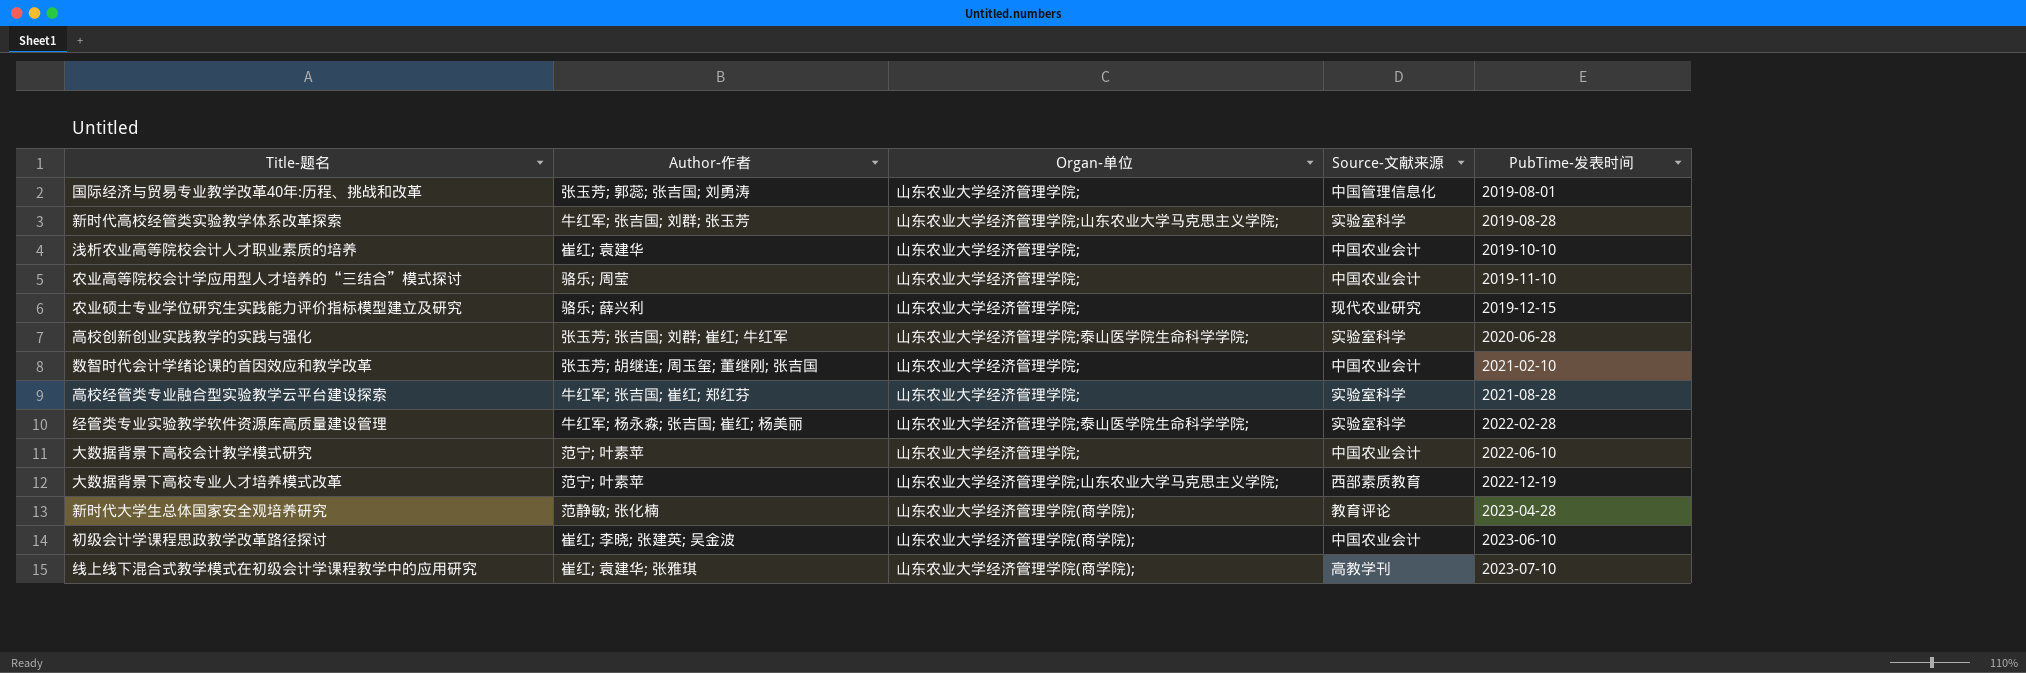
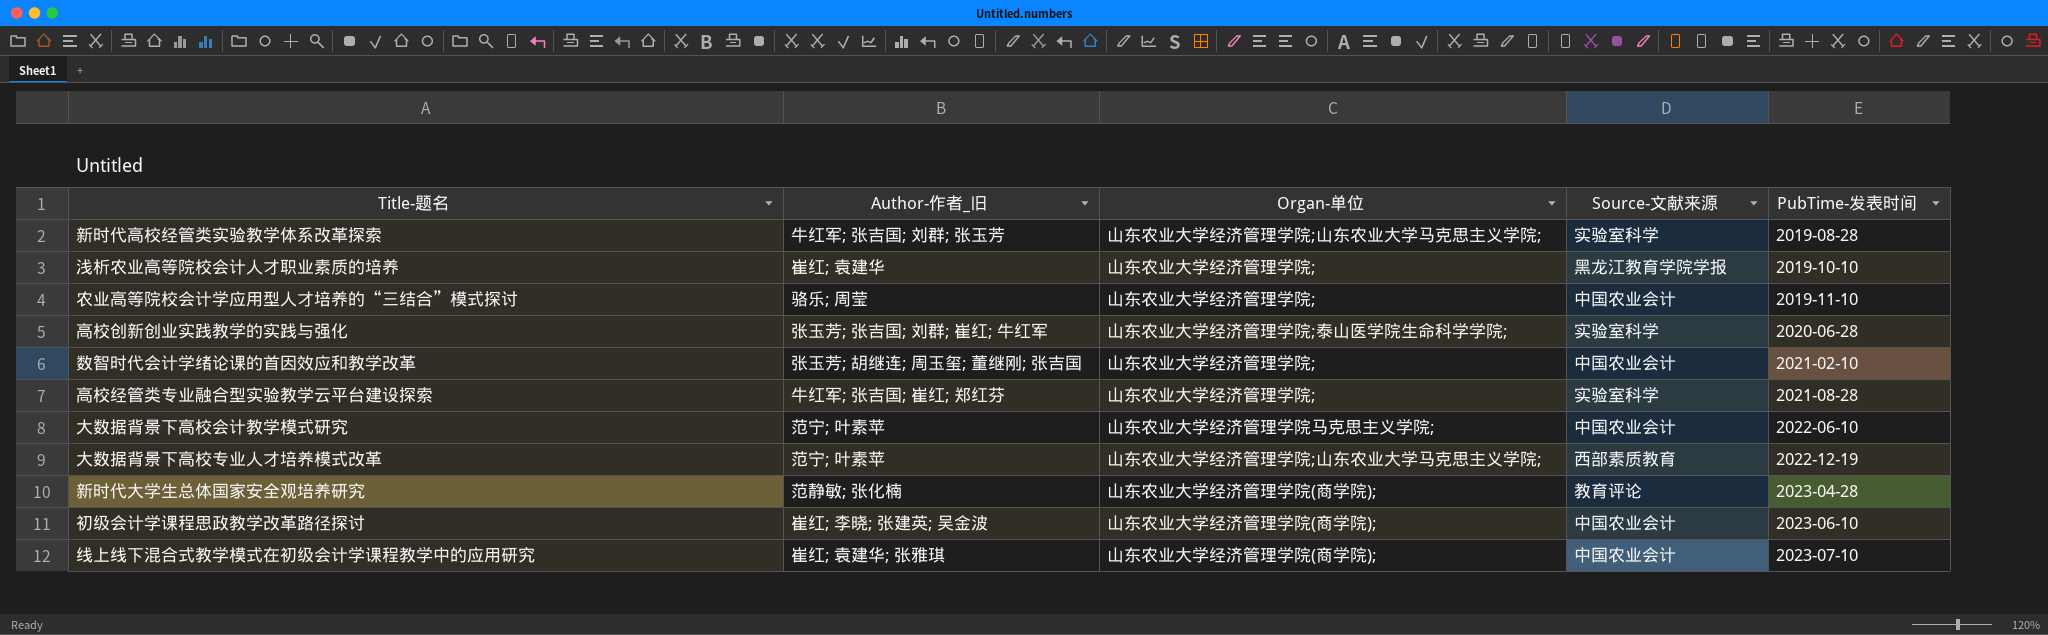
column name: Author-作者 -> Author-作者_旧
row 国际经济与贸易专业教学改革40年:历程、挑战和改革: 张玉芳; 郭蕊; 张吉国; 刘勇涛 | 山东农业大学经济管理学院; | 中国管理信息化 | 2019-08-01 -> none
row 农业硕士专业学位研究生实践能力评价指标模型建立及研究: 骆乐; 薛兴利 | 山东农业大学经济管理学院; | 现代农业研究 | 2019-12-15 -> none
row 经管类专业实验教学软件资源库高质量建设管理: 牛红军; 杨永淼; 张吉国; 崔红; 杨美丽 | 山东农业大学经济管理学院;泰山医学院生命科学学院; | 实验室科学 | 2022-02-28 -> none
浅析农业高等院校会计人才职业素质的培养 | Source-文献来源: 中国农业会计 -> 黑龙江教育学院学报
大数据背景下高校会计教学模式研究 | Organ-单位: 山东农业大学经济管理学院; -> 山东农业大学经济管理学院马克思主义学院;
线上线下混合式教学模式在初级会计学课程教学中的应用研究 | Source-文献来源: 高教学刊 -> 中国农业会计

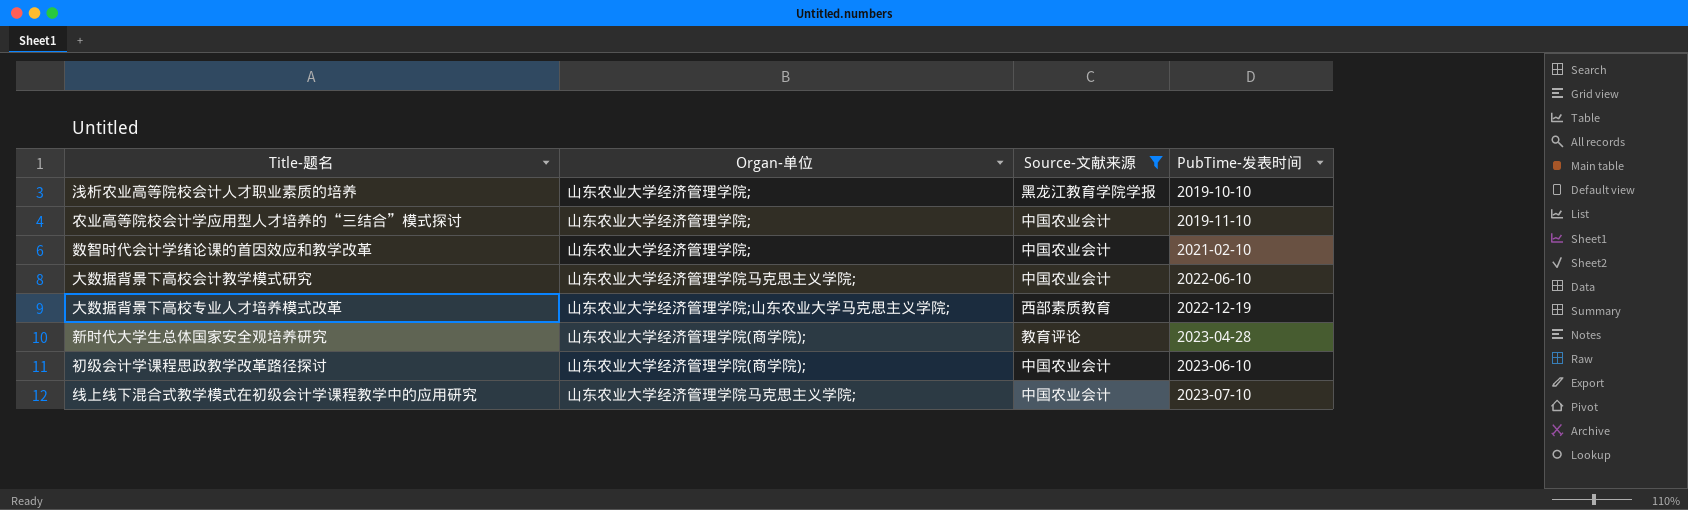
filter: none -> Source-文献来源 != 实验室科学
column Author-作者_旧 | position: 2 -> none
线上线下混合式教学模式在初级会计学课程教学中的应用研究 | Organ-单位: 山东农业大学经济管理学院(商学院); -> 山东农业大学经济管理学院马克思主义学院;

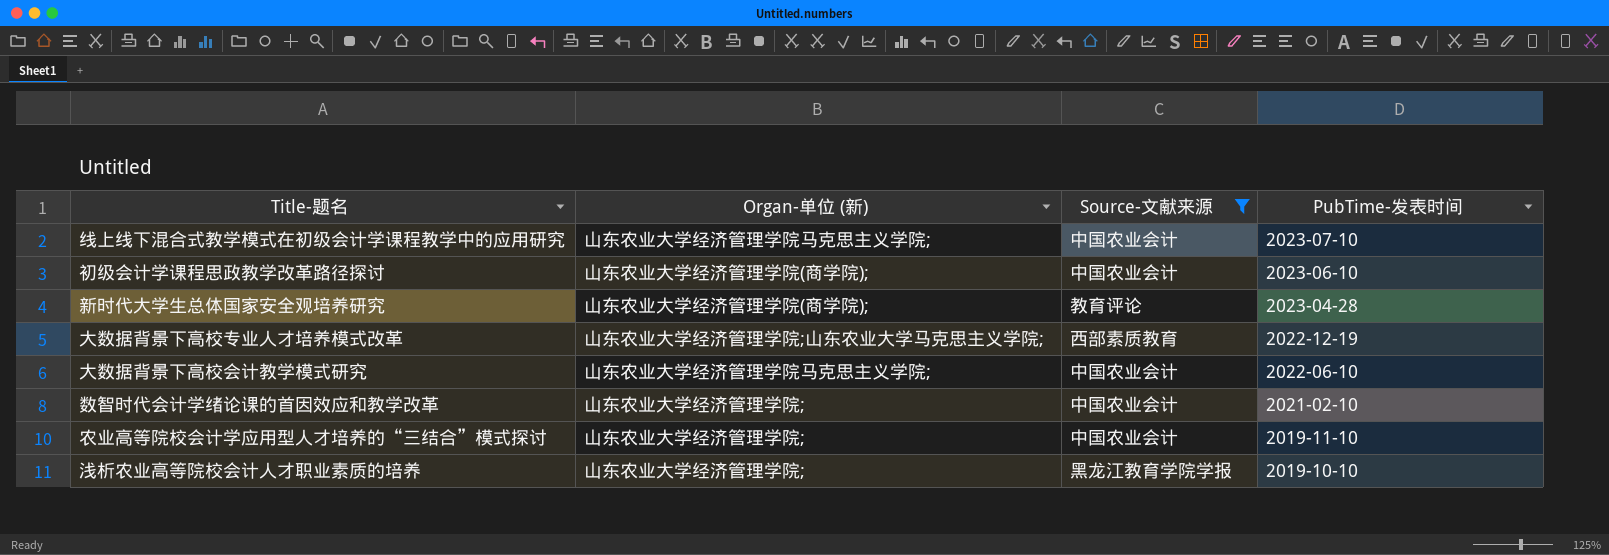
row order: PubTime-发表时间 ascending -> PubTime-发表时间 descending
column name: Organ-单位 -> Organ-单位 (新)

